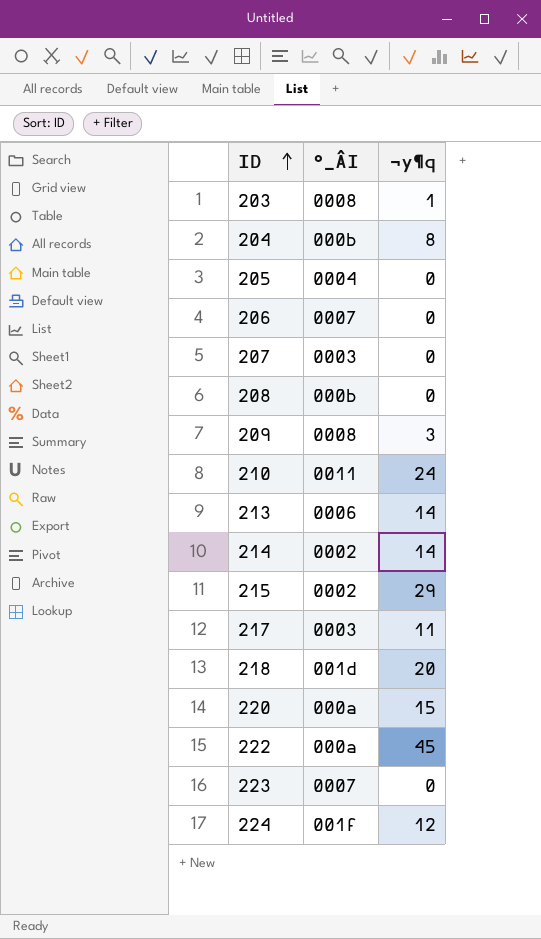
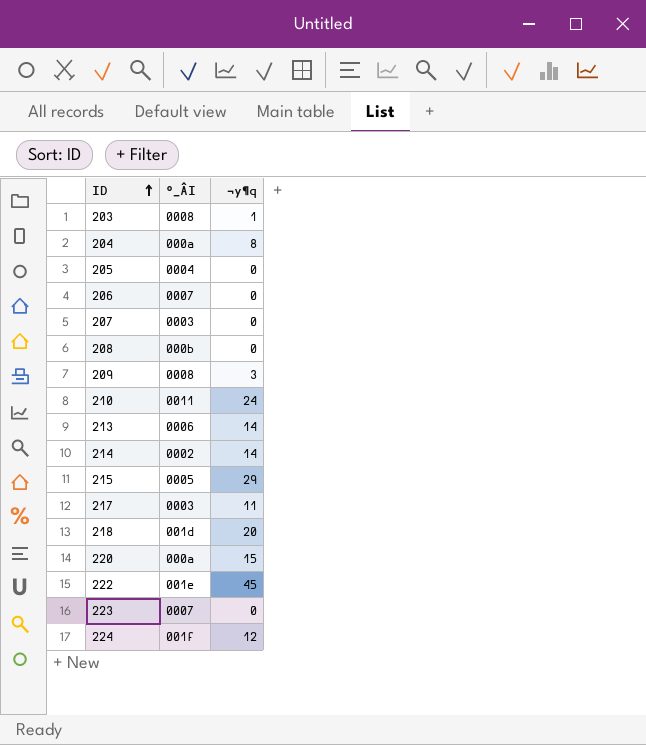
204 | °_ÂI: 000b -> 000a
215 | °_ÂI: 0002 -> 0005
222 | °_ÂI: 000a -> 001e

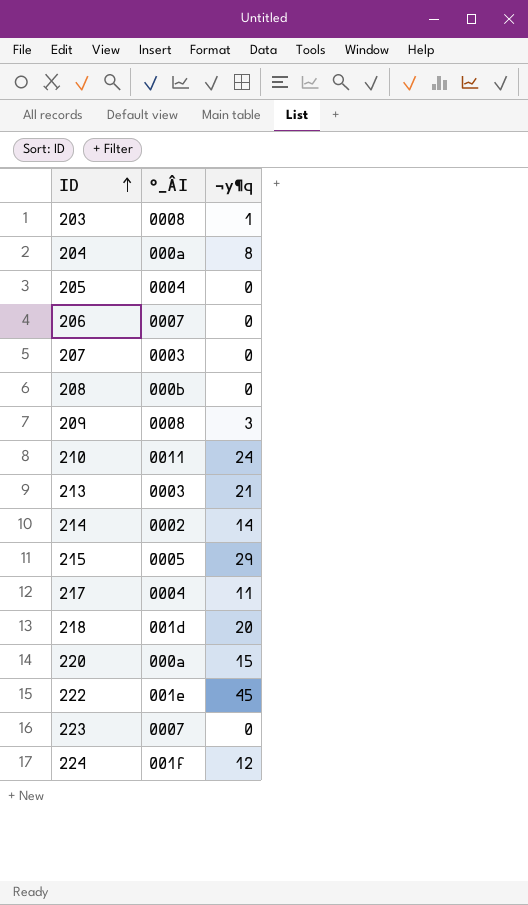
213 | °_ÂI: 0006 -> 0003
213 | ¬y¶q: 14 -> 21
217 | °_ÂI: 0003 -> 0004

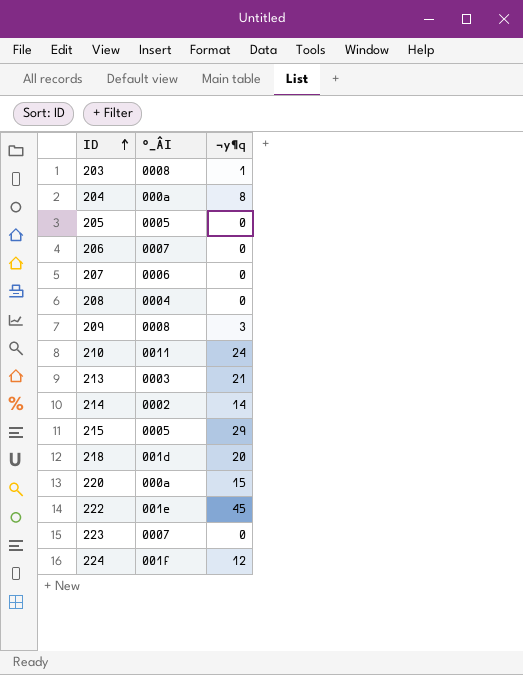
row 217: 0004 | 11 -> none
205 | °_ÂI: 0004 -> 0005
207 | °_ÂI: 0003 -> 0006
208 | °_ÂI: 000b -> 0004

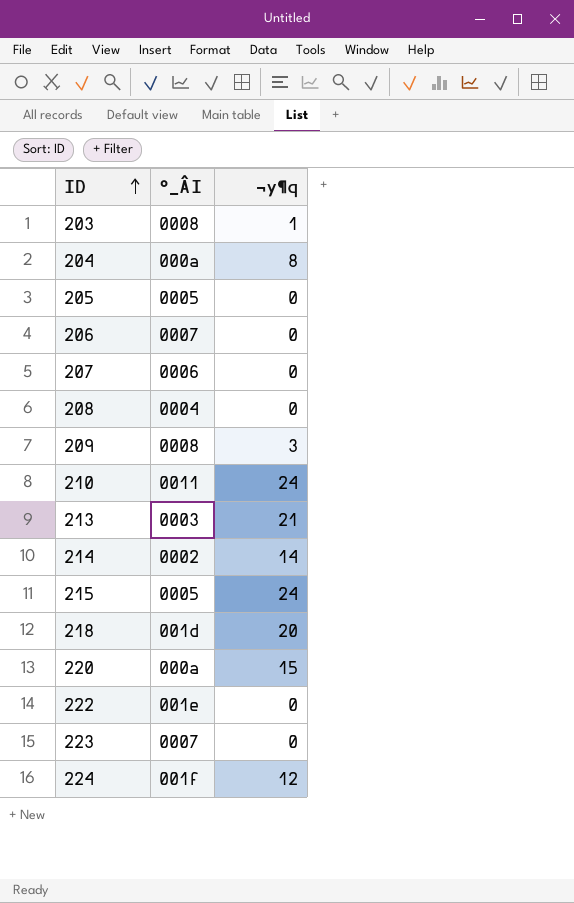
215 | ¬y¶q: 29 -> 24
222 | ¬y¶q: 45 -> 0

